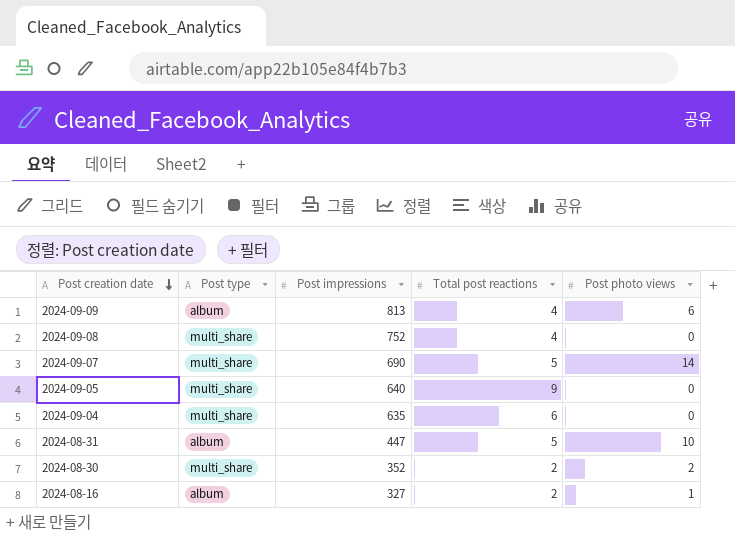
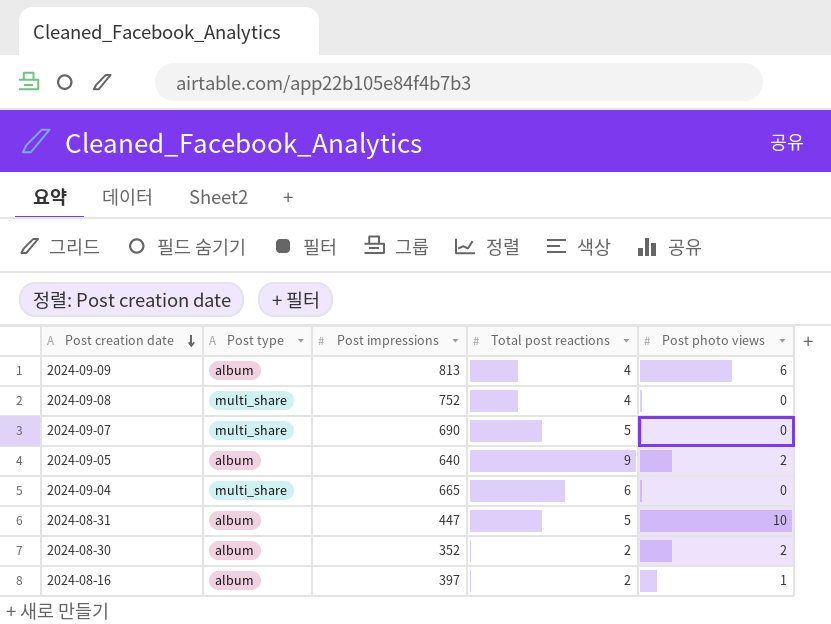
2024-09-07 | Post photo views: 14 -> 0
2024-09-05 | Post type: multi_share -> album
2024-09-05 | Post photo views: 0 -> 2
2024-09-04 | Post impressions: 635 -> 665
2024-08-30 | Post type: multi_share -> album
2024-08-16 | Post impressions: 327 -> 397

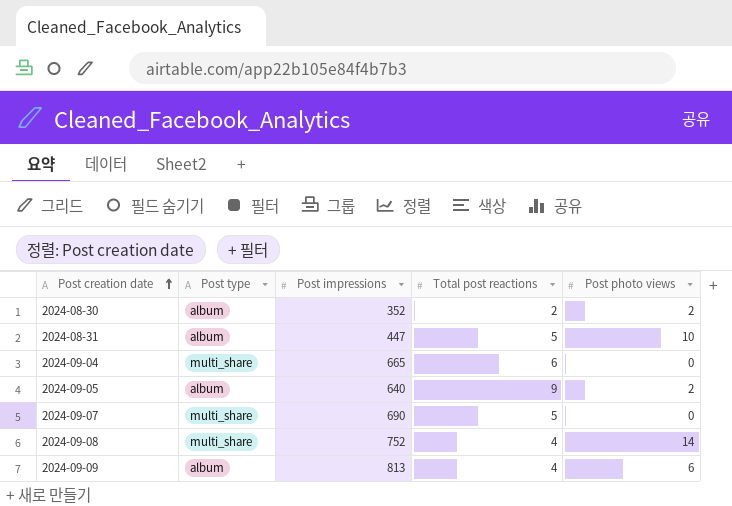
row order: Post creation date descending -> Post creation date ascending
row 2024-08-16: album | 397 | 2 | 1 -> none
2024-09-08 | Post photo views: 0 -> 14

